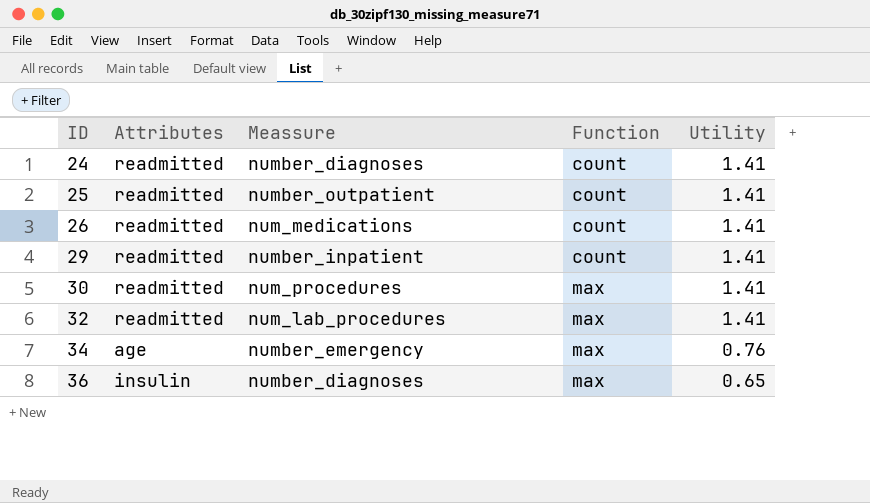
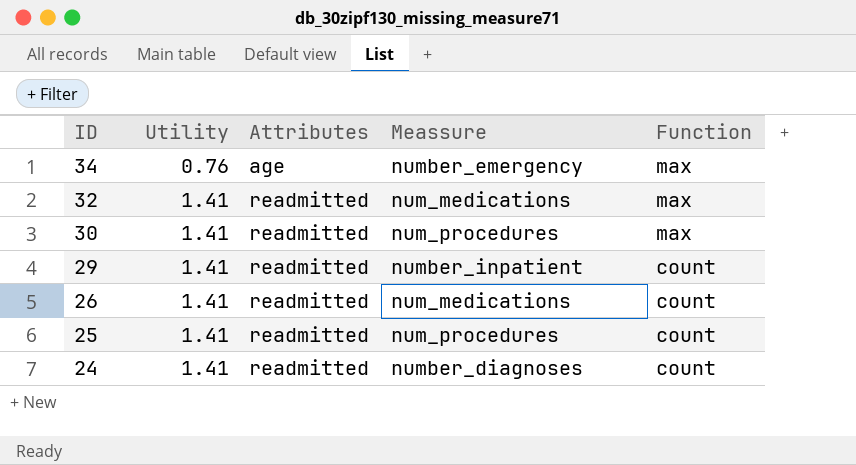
row order: ID ascending -> ID descending
column Utility | position: 5 -> 2
row 36: insulin | number_diagnoses | max | 0.65 -> none
32 | Meassure: num_lab_procedures -> num_medications
25 | Meassure: number_outpatient -> num_procedures

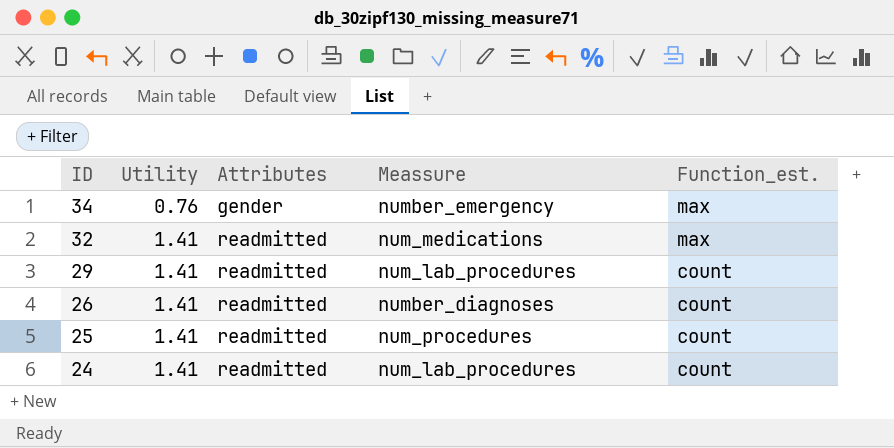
column name: Function -> Function_est.
row 30: 1.41 | readmitted | num_procedures | max -> none
34 | Attributes: age -> gender
29 | Meassure: number_inpatient -> num_lab_procedures
26 | Meassure: num_medications -> number_diagnoses
24 | Meassure: number_diagnoses -> num_lab_procedures

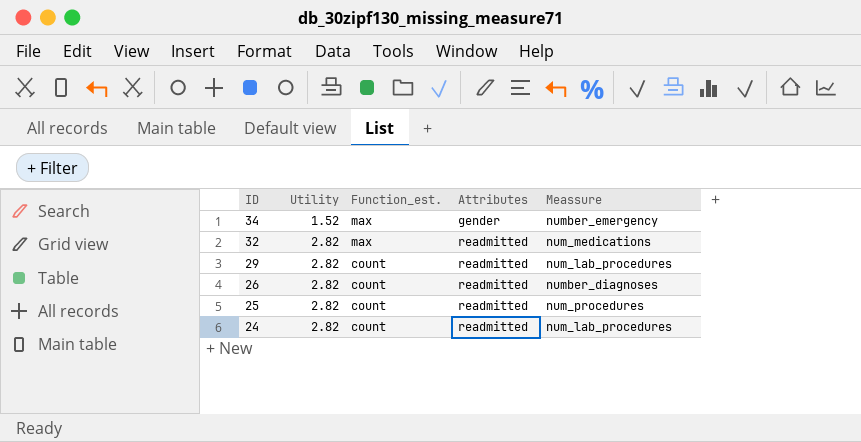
column Function_est. | position: 5 -> 3
34 | Utility: 0.76 -> 1.52
32 | Utility: 1.41 -> 2.82
29 | Utility: 1.41 -> 2.82
26 | Utility: 1.41 -> 2.82
25 | Utility: 1.41 -> 2.82
24 | Utility: 1.41 -> 2.82

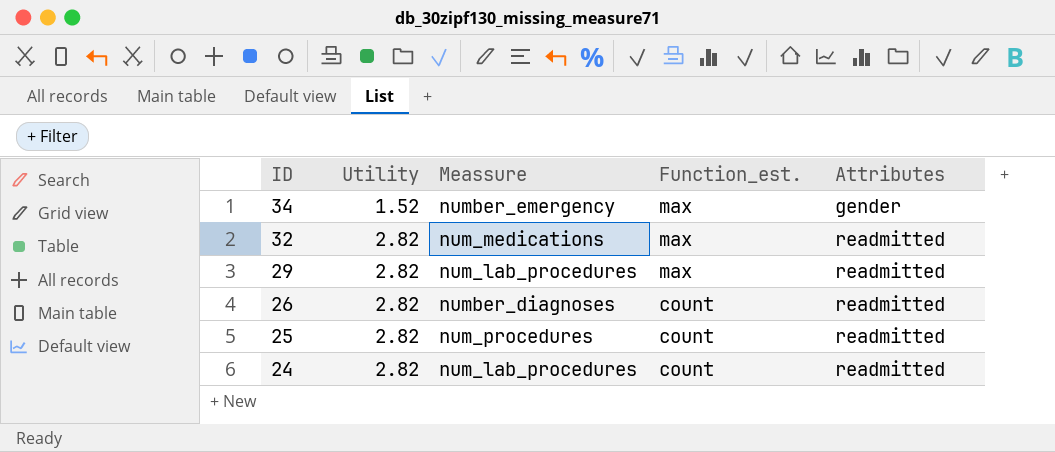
column Meassure | position: 5 -> 3
29 | Function_est.: count -> max

